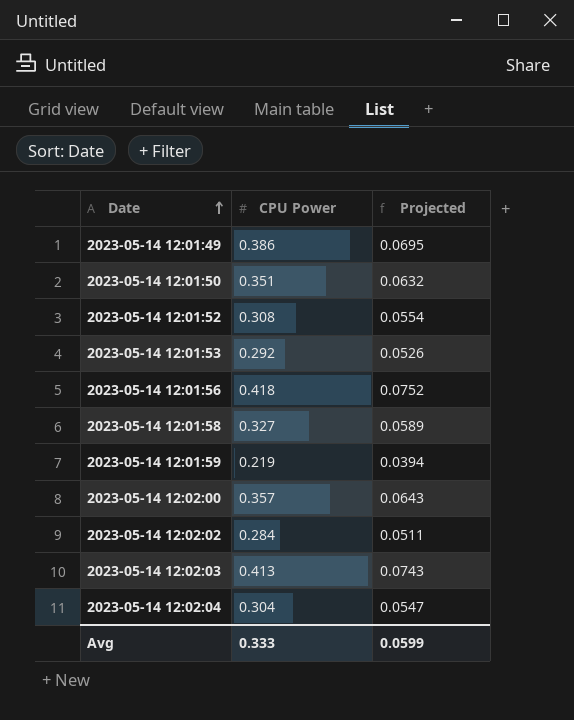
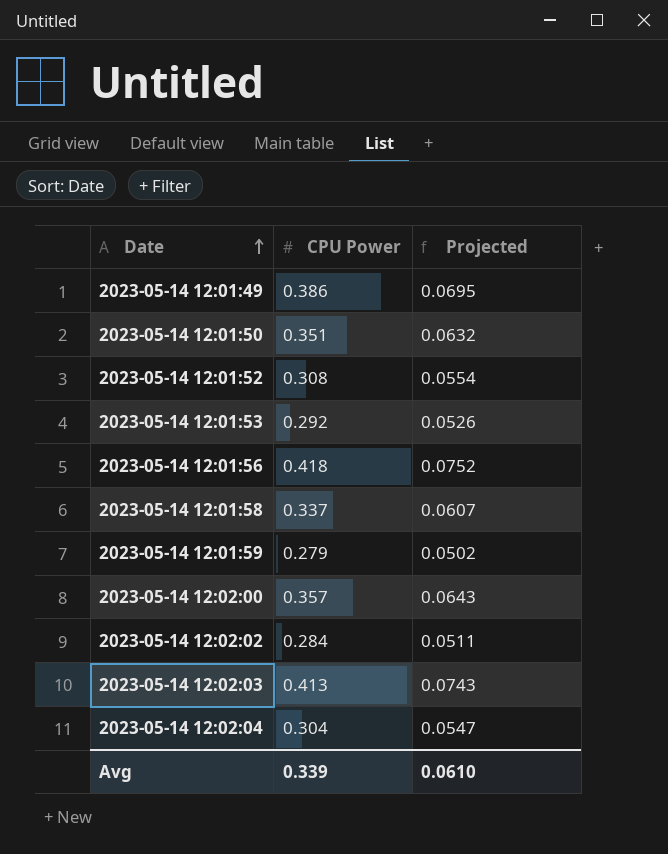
2023-05-14 12:01:58 | CPU Power: 0.327 -> 0.337
2023-05-14 12:01:58 | Projected: 0.0589 -> 0.0607
2023-05-14 12:01:59 | CPU Power: 0.219 -> 0.279
2023-05-14 12:01:59 | Projected: 0.0394 -> 0.0502
Avg | CPU Power: 0.333 -> 0.339
Avg | Projected: 0.0599 -> 0.0610

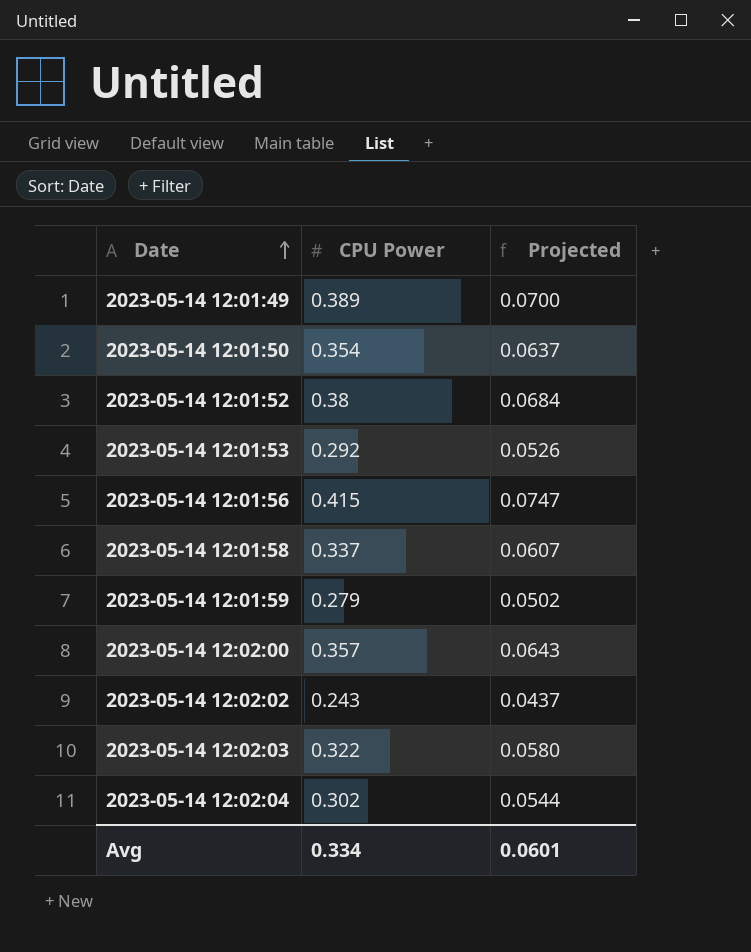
2023-05-14 12:01:49 | CPU Power: 0.386 -> 0.389
2023-05-14 12:01:49 | Projected: 0.0695 -> 0.0700
2023-05-14 12:01:50 | CPU Power: 0.351 -> 0.354
2023-05-14 12:01:50 | Projected: 0.0632 -> 0.0637
2023-05-14 12:01:52 | CPU Power: 0.308 -> 0.38
2023-05-14 12:01:52 | Projected: 0.0554 -> 0.0684
2023-05-14 12:01:56 | CPU Power: 0.418 -> 0.415
2023-05-14 12:01:56 | Projected: 0.0752 -> 0.0747
2023-05-14 12:02:02 | CPU Power: 0.284 -> 0.243
2023-05-14 12:02:02 | Projected: 0.0511 -> 0.0437
2023-05-14 12:02:03 | CPU Power: 0.413 -> 0.322
2023-05-14 12:02:03 | Projected: 0.0743 -> 0.0580
2023-05-14 12:02:04 | CPU Power: 0.304 -> 0.302
2023-05-14 12:02:04 | Projected: 0.0547 -> 0.0544
Avg | CPU Power: 0.339 -> 0.334
Avg | Projected: 0.0610 -> 0.0601

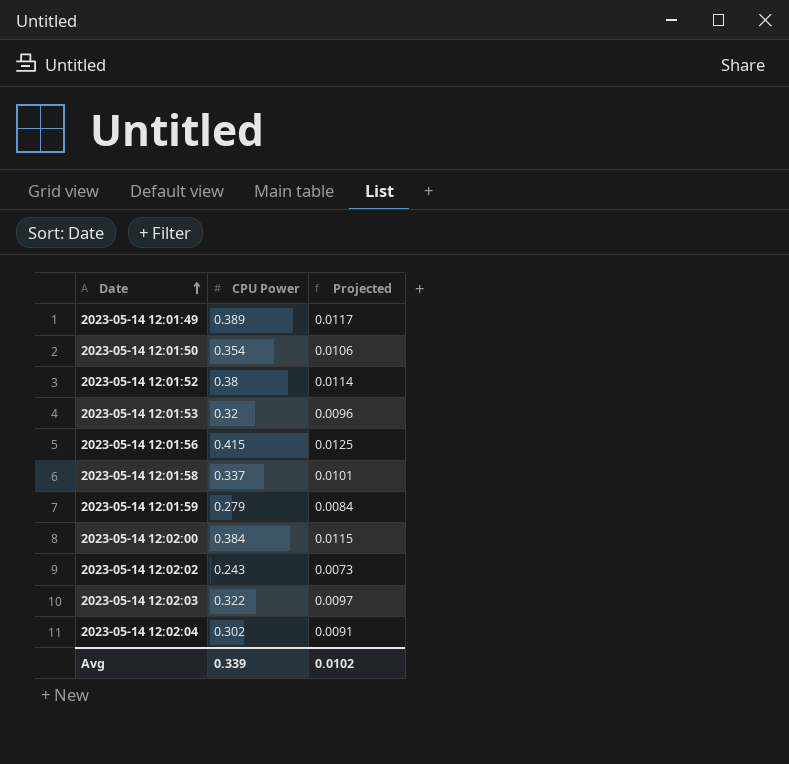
column Projected | formula: [CPU Power] * 0.18 -> [CPU Power] * 0.03
2023-05-14 12:01:53 | CPU Power: 0.292 -> 0.32
2023-05-14 12:02:00 | CPU Power: 0.357 -> 0.384
Avg | CPU Power: 0.334 -> 0.339
Avg | Projected: 0.0601 -> 0.0102

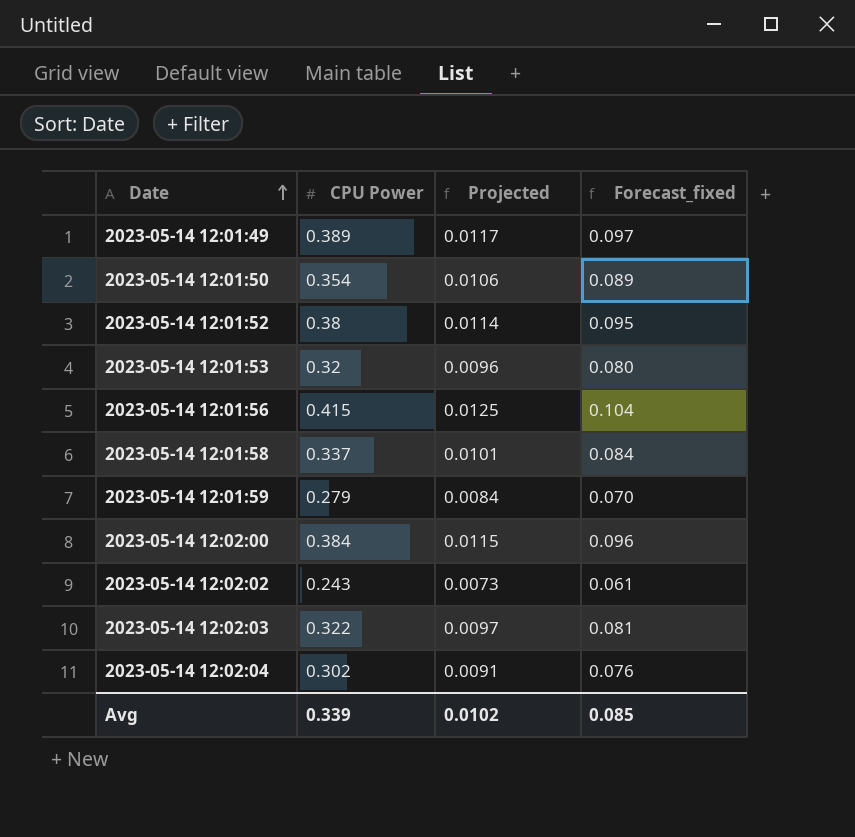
column Forecast_fixed | formula: none -> [CPU Power] * 0.25

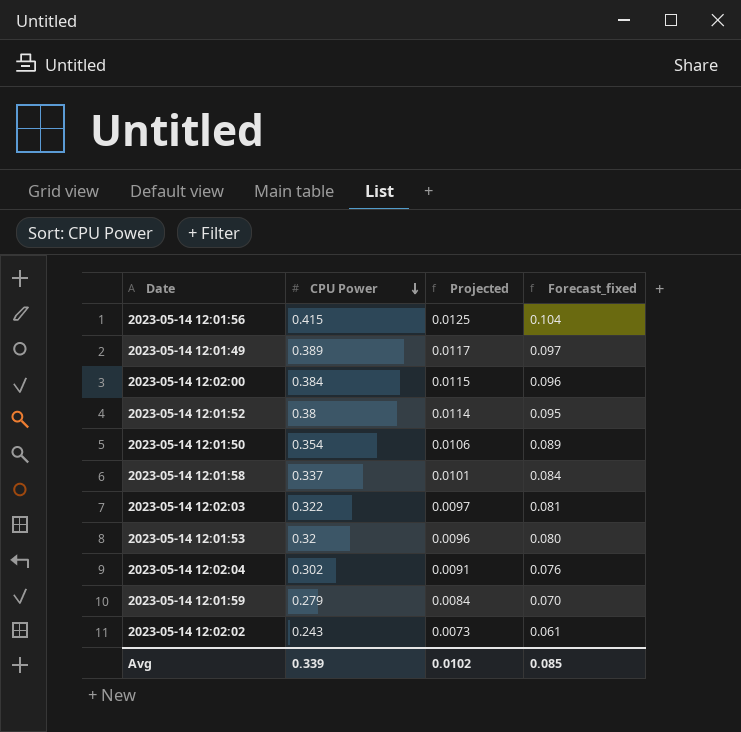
row order: Date ascending -> CPU Power descending

